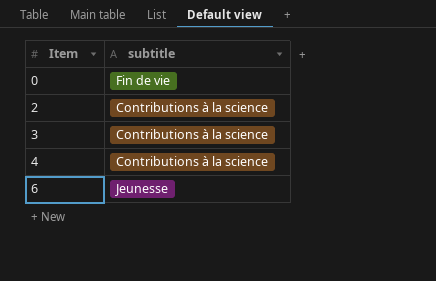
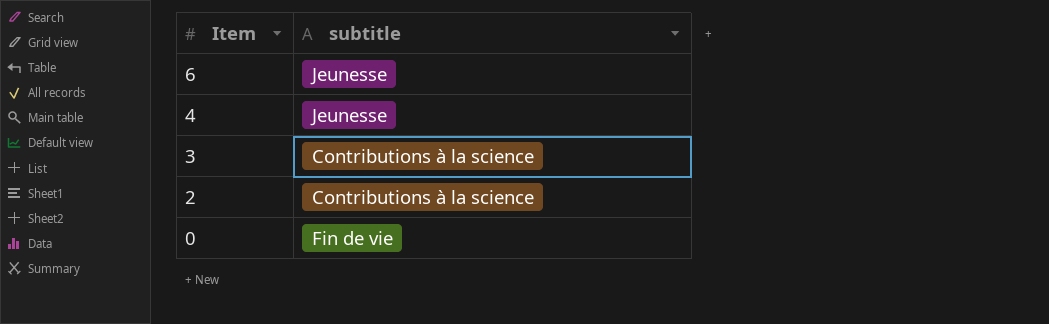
row order: Item ascending -> Item descending
4 | subtitle: Contributions à la science -> Jeunesse

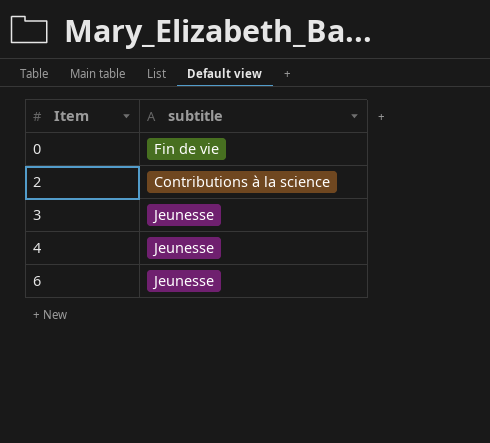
row order: Item descending -> Item ascending
3 | subtitle: Contributions à la science -> Jeunesse

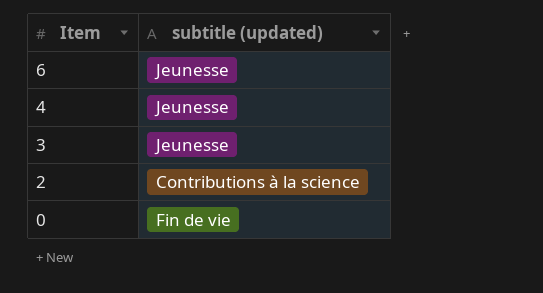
row order: Item ascending -> Item descending
column name: subtitle -> subtitle (updated)

